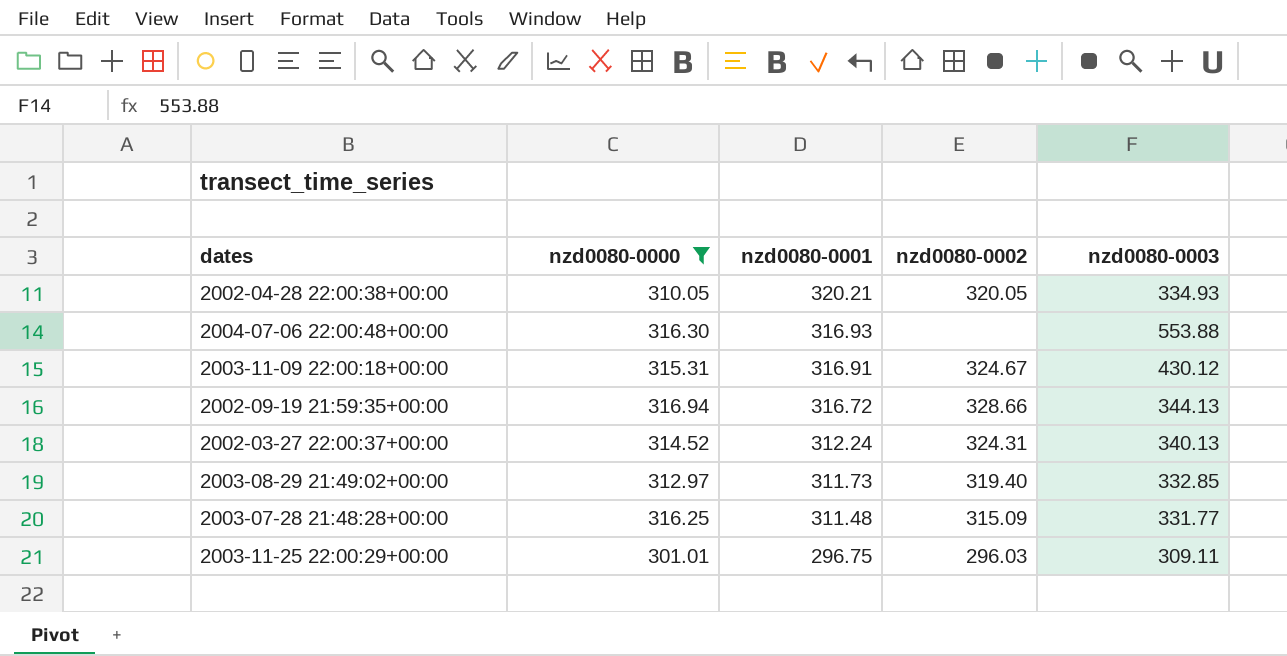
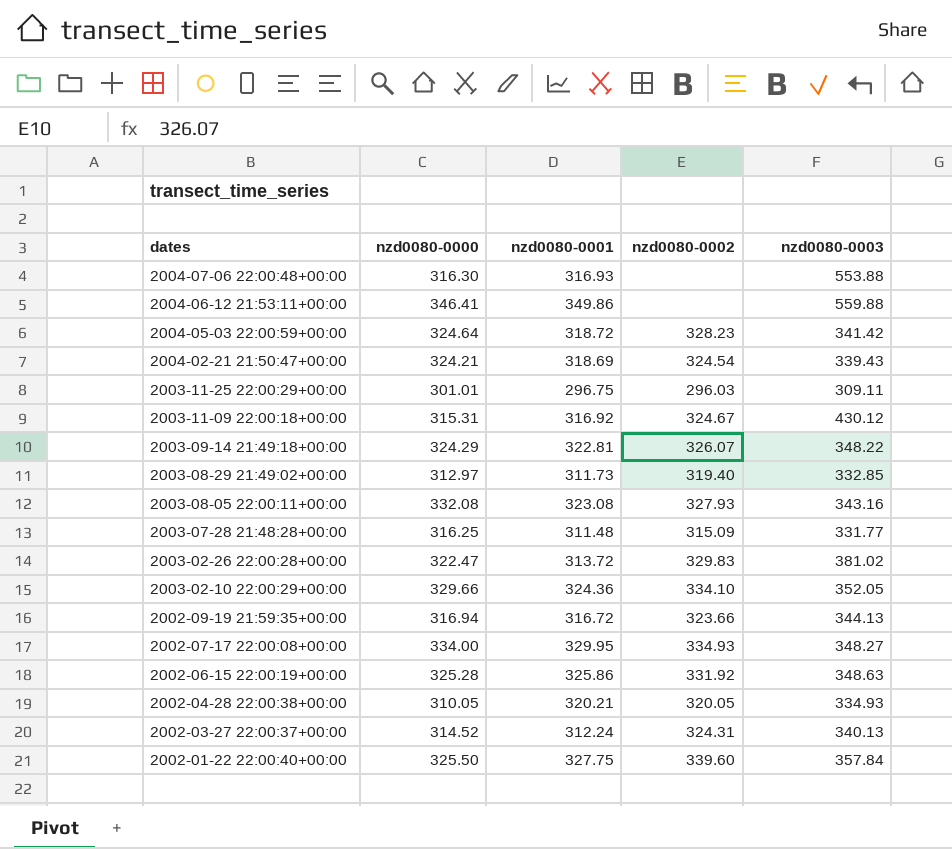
filter: nzd0080-0000 <= 316.94 -> none
row order: nzd0080-0001 descending -> dates descending
2003-11-09 22:00:18+00:00 | nzd0080-0001: 316.91 -> 316.92
2002-09-19 21:59:35+00:00 | nzd0080-0002: 328.66 -> 323.66

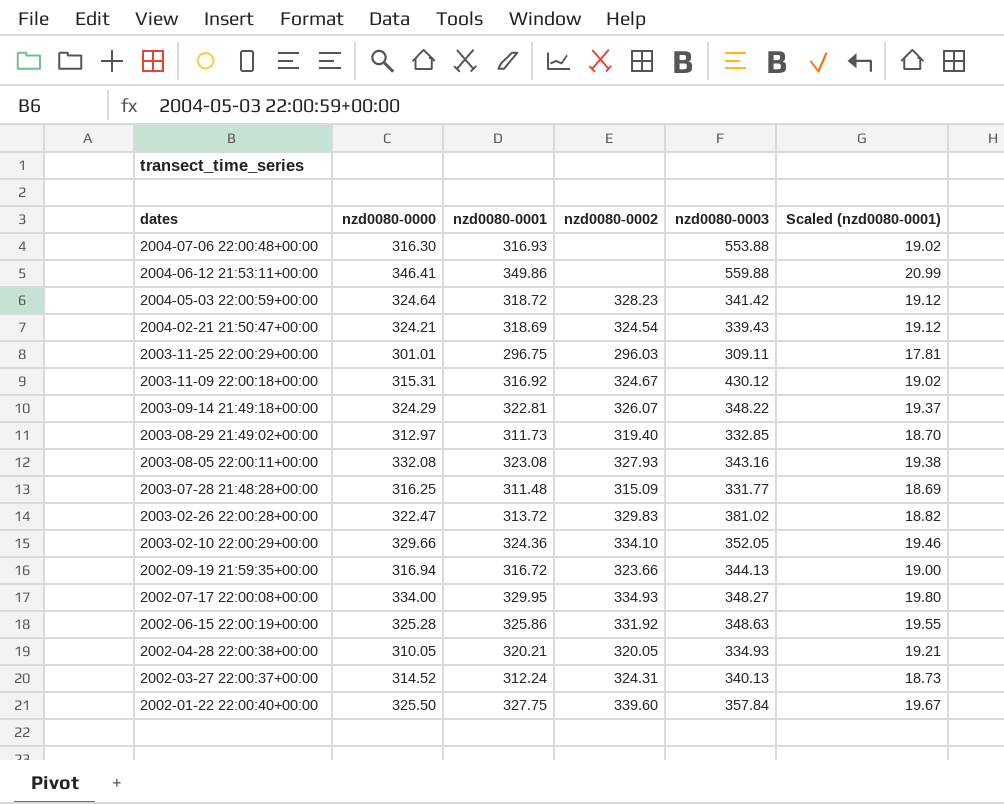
column Scaled (nzd0080-0001) | formula: none -> [nzd0080-0001] * 0.06

